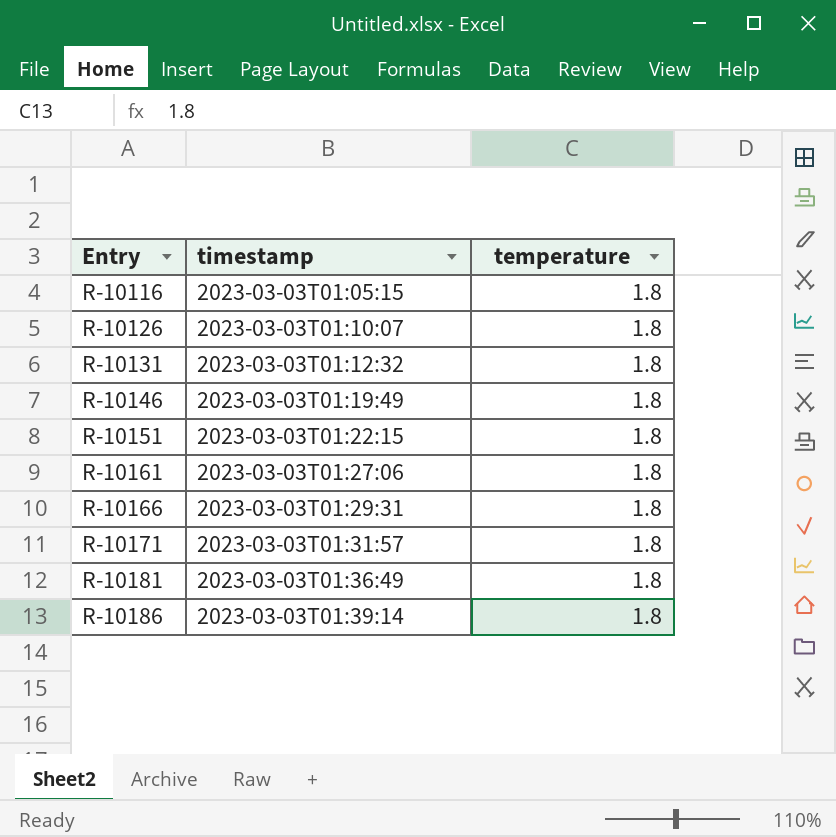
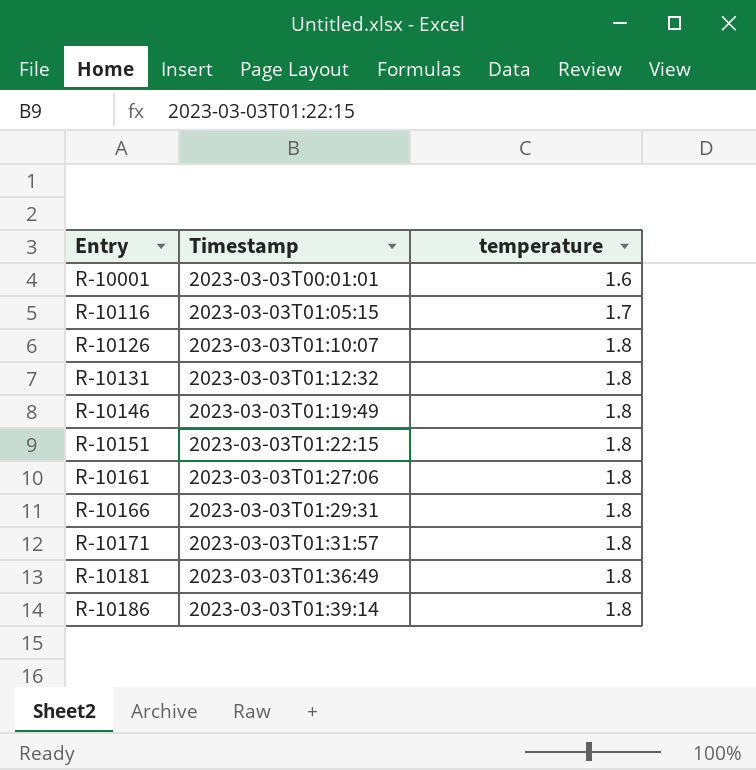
column name: timestamp -> Timestamp
row R-10001: none -> 2023-03-03T00:01:01 | 1.6
R-10116 | temperature: 1.8 -> 1.7

